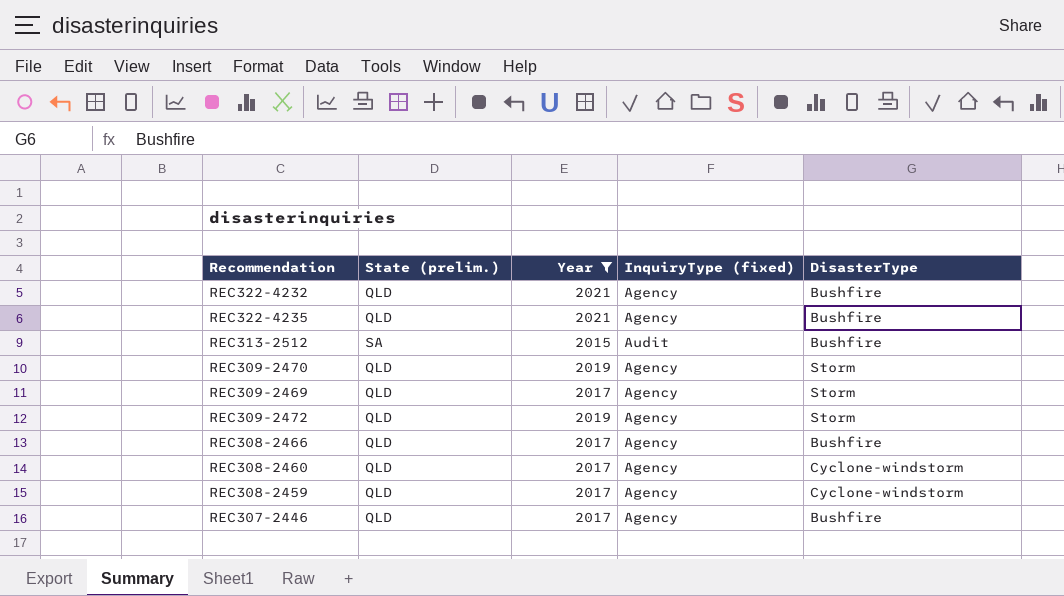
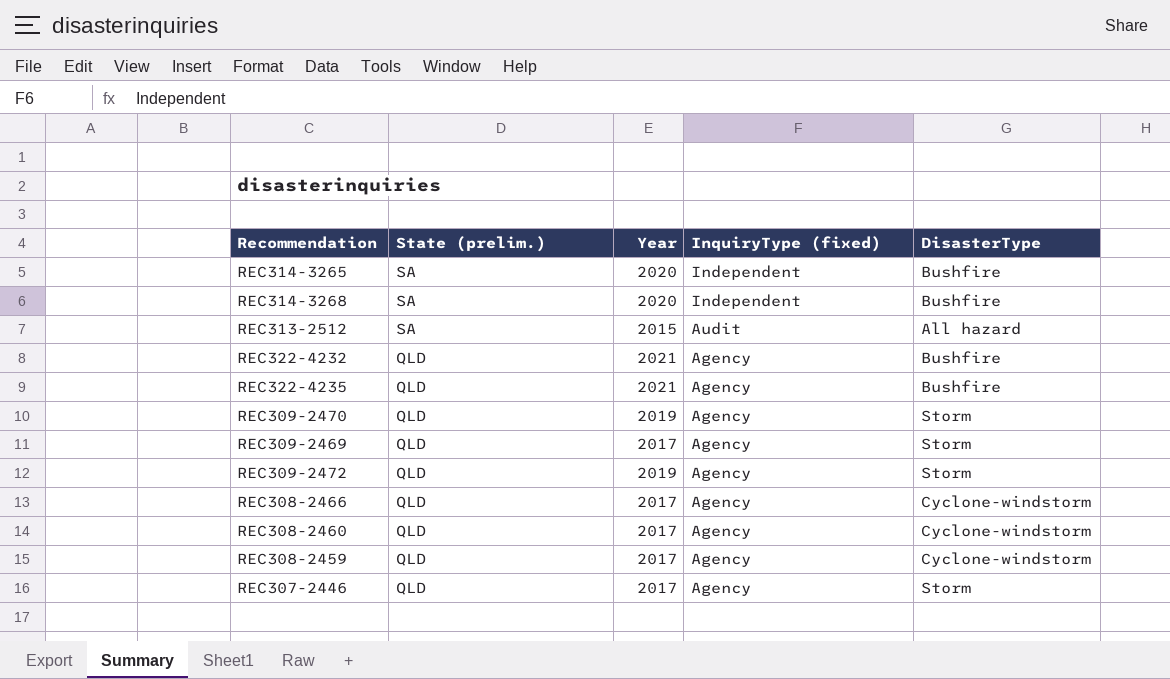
filter: Year != 2020 -> none
row order: none -> State (prelim.) descending
REC313-2512 | DisasterType: Bushfire -> All hazard
REC308-2466 | DisasterType: Bushfire -> Cyclone-windstorm
REC307-2446 | DisasterType: Bushfire -> Storm

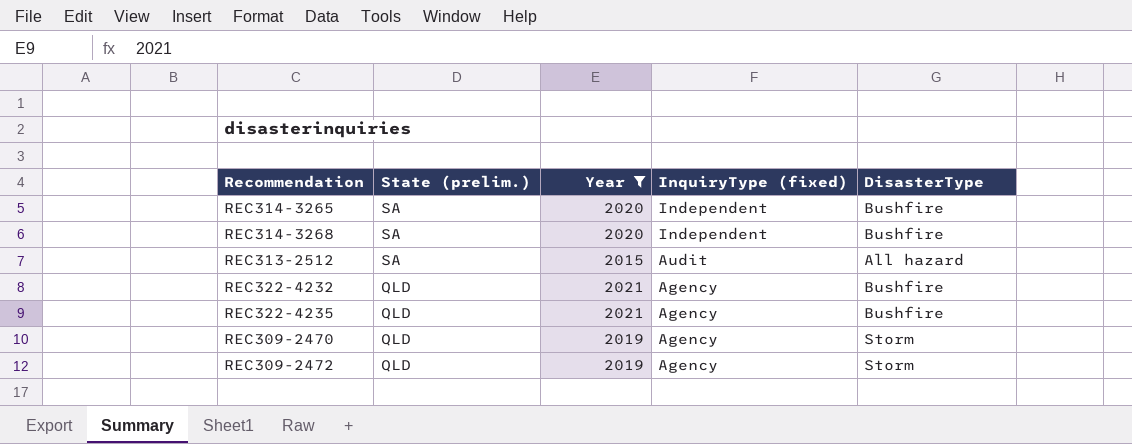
filter: none -> Year != 2017

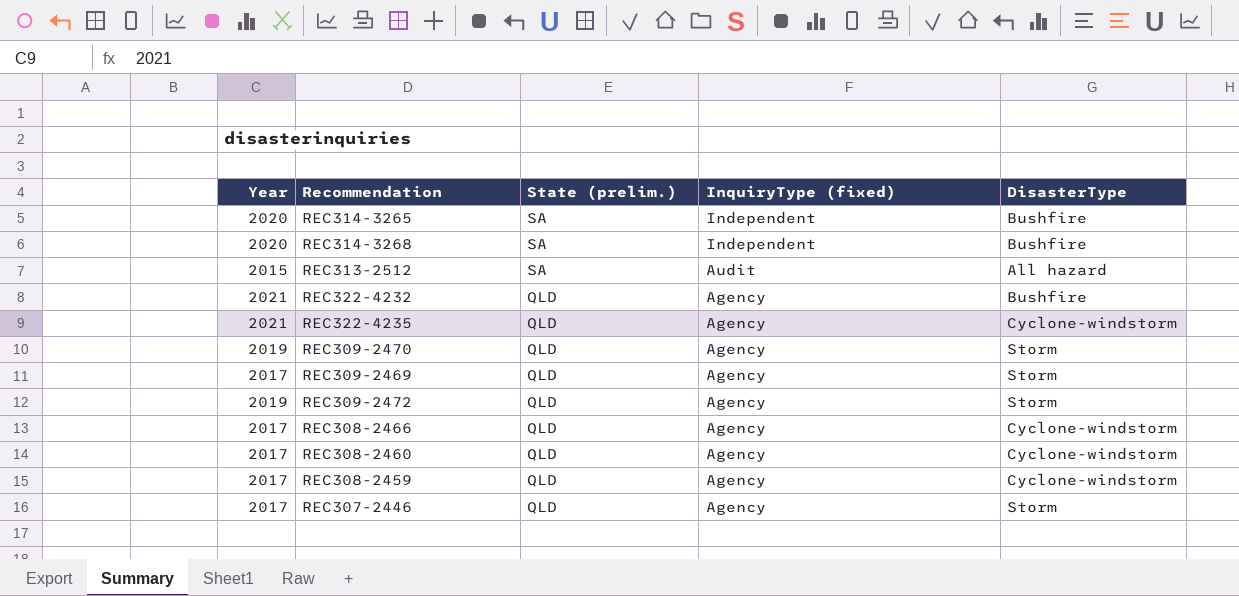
filter: Year != 2017 -> none
column Year | position: 3 -> 1
REC322-4235 | DisasterType: Bushfire -> Cyclone-windstorm

